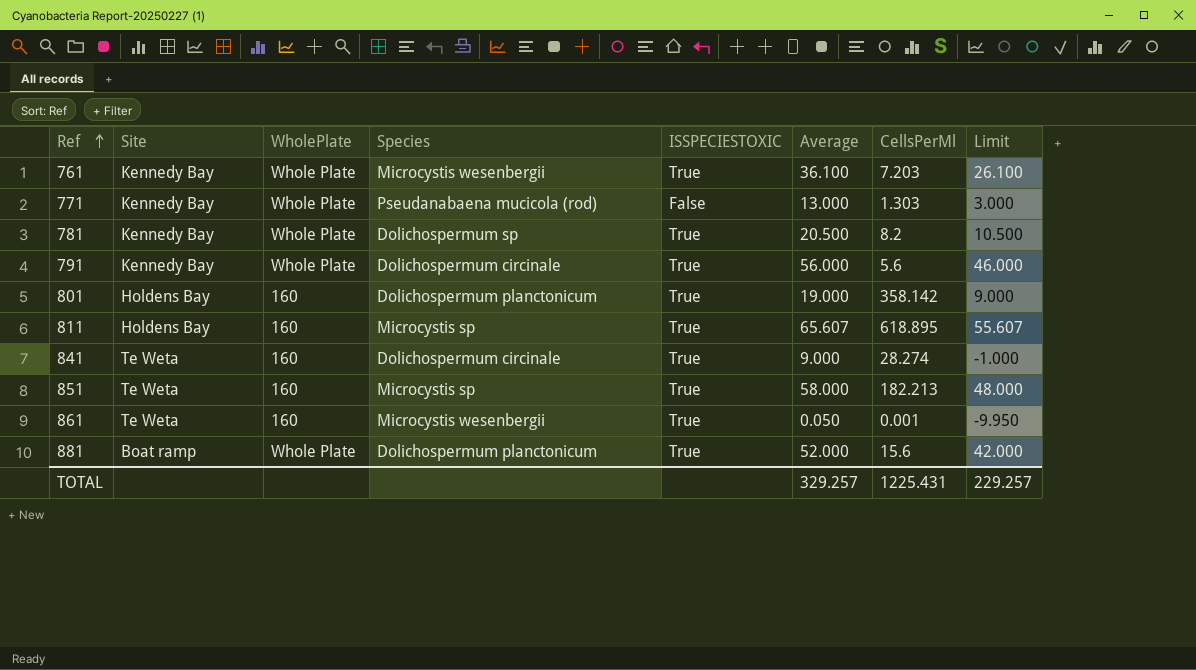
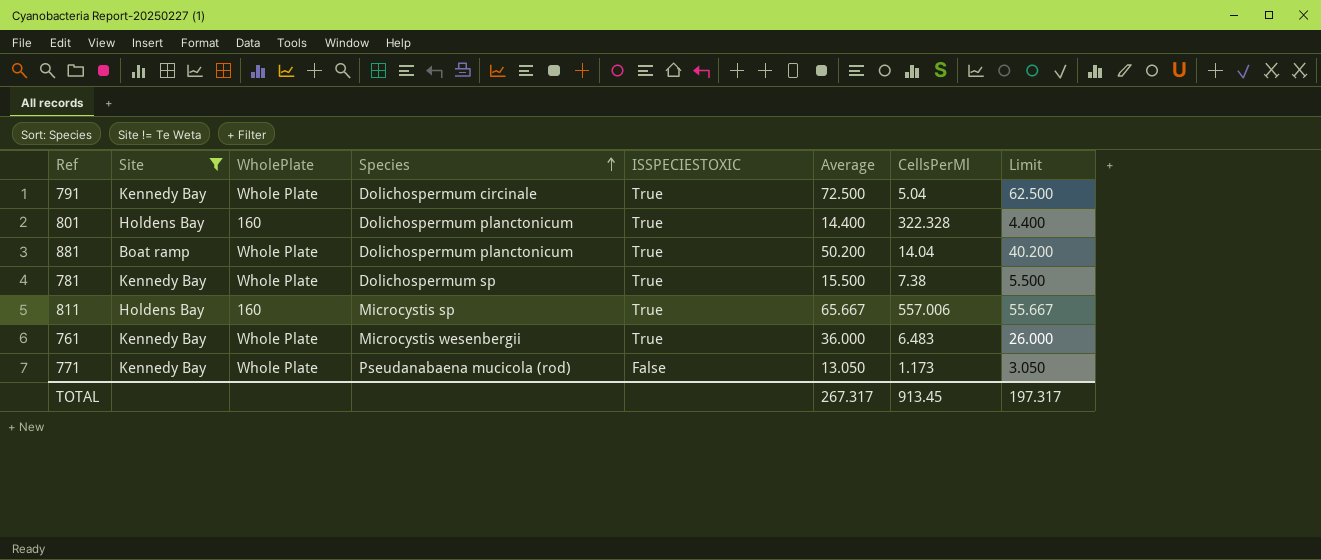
filter: none -> Site != Te Weta
row order: Ref ascending -> Species ascending
791 | Average: 56.000 -> 72.500
791 | CellsPerMl: 5.6 -> 5.04
791 | Limit: 46.000 -> 62.500
801 | Average: 19.000 -> 14.400
801 | CellsPerMl: 358.142 -> 322.328
801 | Limit: 9.000 -> 4.400
881 | Average: 52.000 -> 50.200
881 | CellsPerMl: 15.6 -> 14.04
881 | Limit: 42.000 -> 40.200
781 | Average: 20.500 -> 15.500
781 | CellsPerMl: 8.2 -> 7.38
781 | Limit: 10.500 -> 5.500
811 | Average: 65.607 -> 65.667
811 | CellsPerMl: 618.895 -> 557.006
811 | Limit: 55.607 -> 55.667
761 | Average: 36.100 -> 36.000
761 | CellsPerMl: 7.203 -> 6.483
761 | Limit: 26.100 -> 26.000
771 | Average: 13.000 -> 13.050
771 | CellsPerMl: 1.303 -> 1.173
771 | Limit: 3.000 -> 3.050
TOTAL | Average: 329.257 -> 267.317
TOTAL | CellsPerMl: 1225.431 -> 913.45
TOTAL | Limit: 229.257 -> 197.317

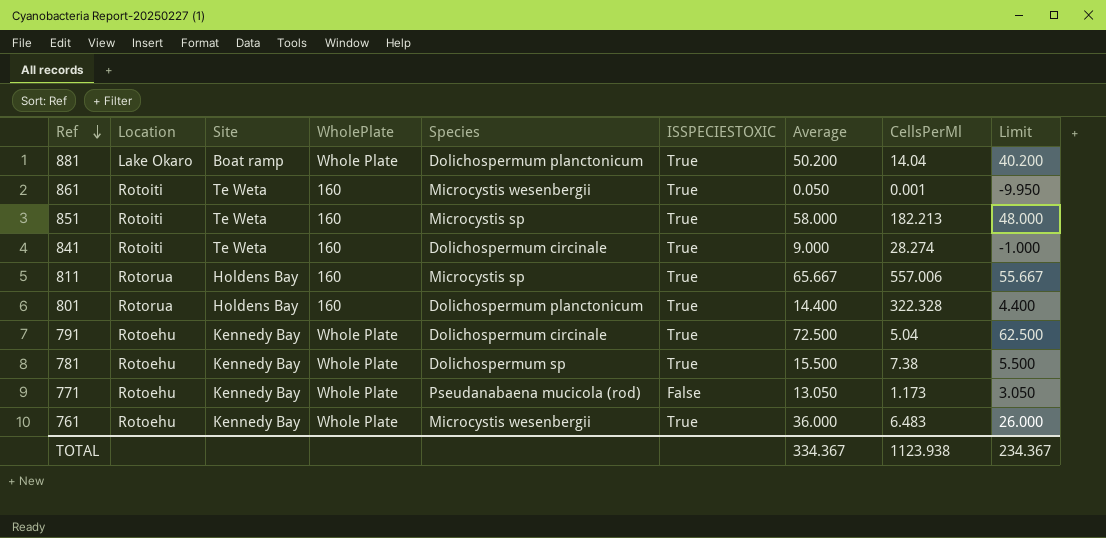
filter: Site != Te Weta -> none
row order: Species ascending -> Ref descending
column Location | position: none -> 2
TOTAL | Average: 267.317 -> 334.367
TOTAL | CellsPerMl: 913.45 -> 1123.938
TOTAL | Limit: 197.317 -> 234.367

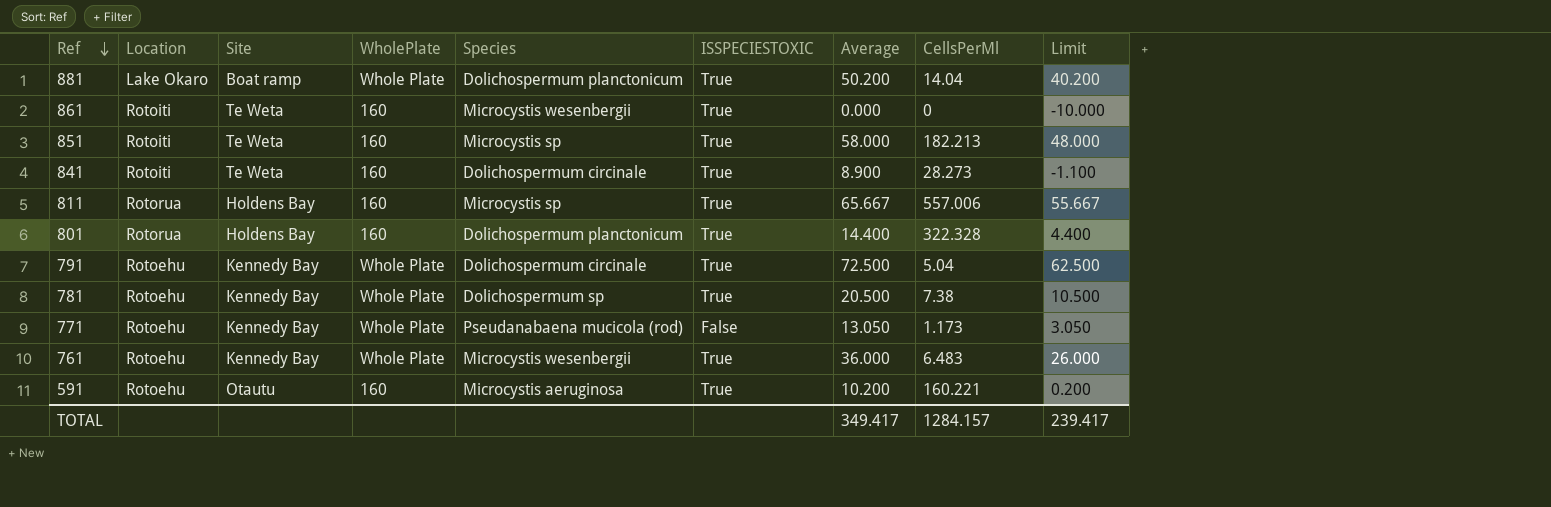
861 | Average: 0.050 -> 0.000
861 | CellsPerMl: 0.001 -> 0
861 | Limit: -9.950 -> -10.000
841 | Average: 9.000 -> 8.900
841 | CellsPerMl: 28.274 -> 28.273
841 | Limit: -1.000 -> -1.100
781 | Average: 15.500 -> 20.500
781 | Limit: 5.500 -> 10.500
row 591: none -> Rotoehu | Otautu | 160 | Microcystis aeruginosa | True | 10.200 | 160.221 | 0.200
TOTAL | Average: 334.367 -> 349.417
TOTAL | CellsPerMl: 1123.938 -> 1284.157
TOTAL | Limit: 234.367 -> 239.417

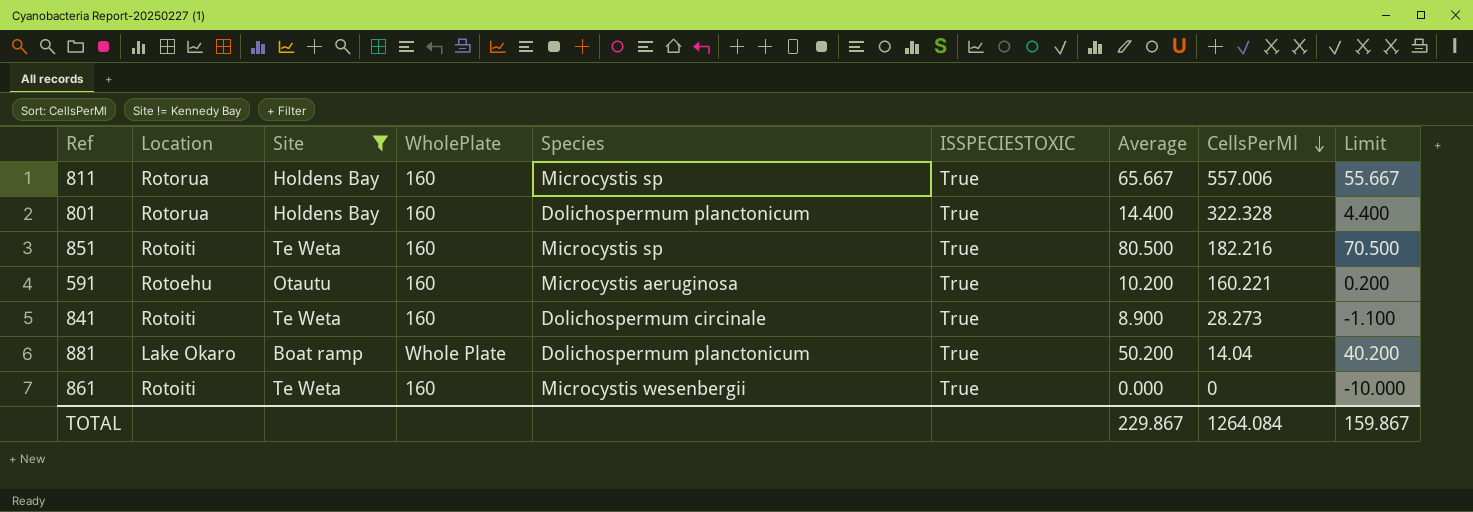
filter: none -> Site != Kennedy Bay
row order: Ref descending -> CellsPerMl descending
851 | Average: 58.000 -> 80.500
851 | CellsPerMl: 182.213 -> 182.216
851 | Limit: 48.000 -> 70.500
TOTAL | Average: 349.417 -> 229.867
TOTAL | CellsPerMl: 1284.157 -> 1264.084
TOTAL | Limit: 239.417 -> 159.867

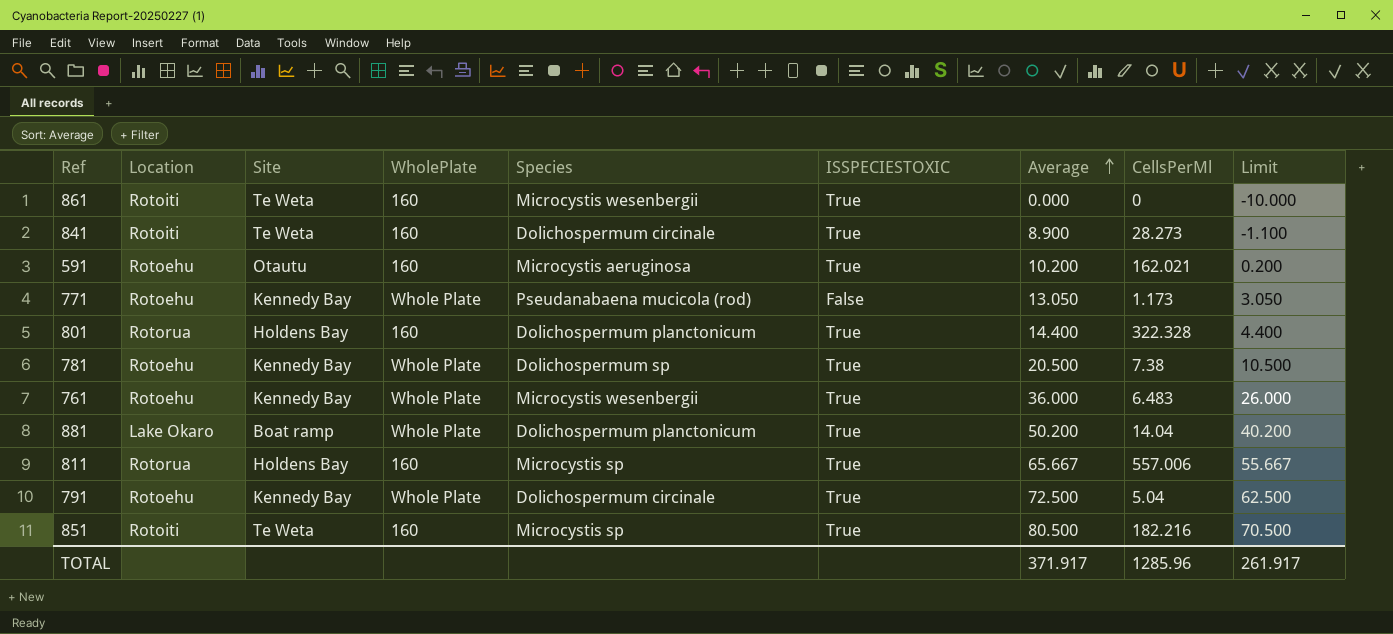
filter: Site != Kennedy Bay -> none
row order: CellsPerMl descending -> Average ascending
591 | CellsPerMl: 160.221 -> 162.021
TOTAL | Average: 229.867 -> 371.917
TOTAL | CellsPerMl: 1264.084 -> 1285.96
TOTAL | Limit: 159.867 -> 261.917

